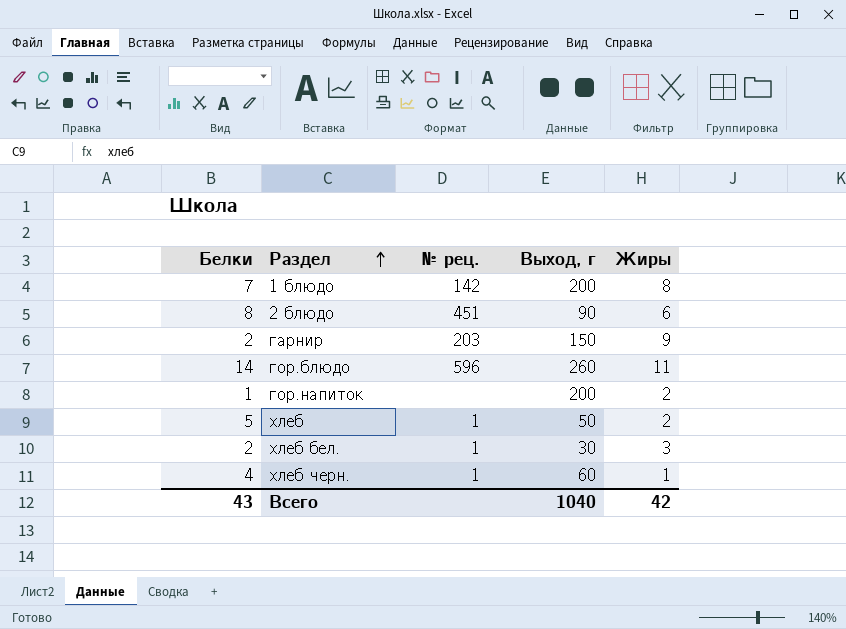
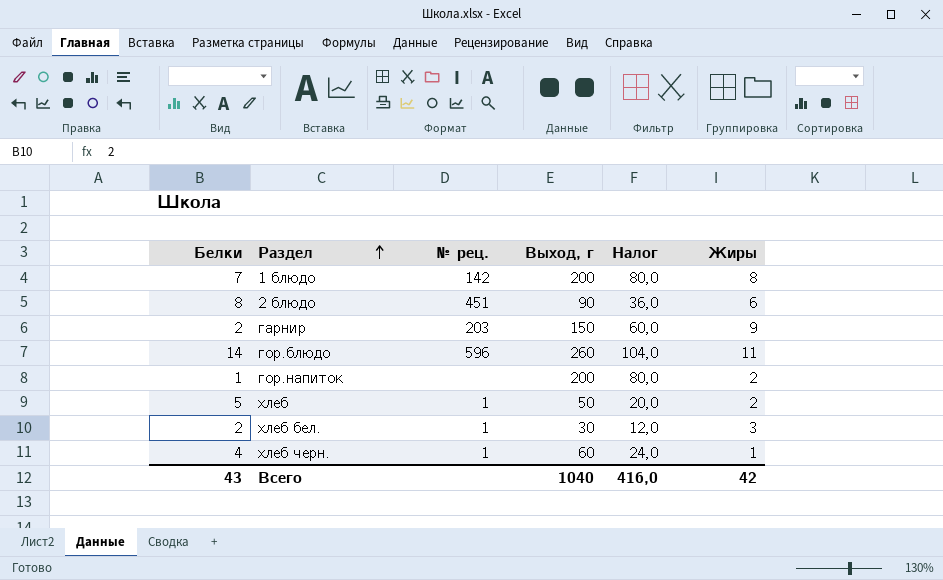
column Налог | formula: none -> [Выход, г] * 0,4

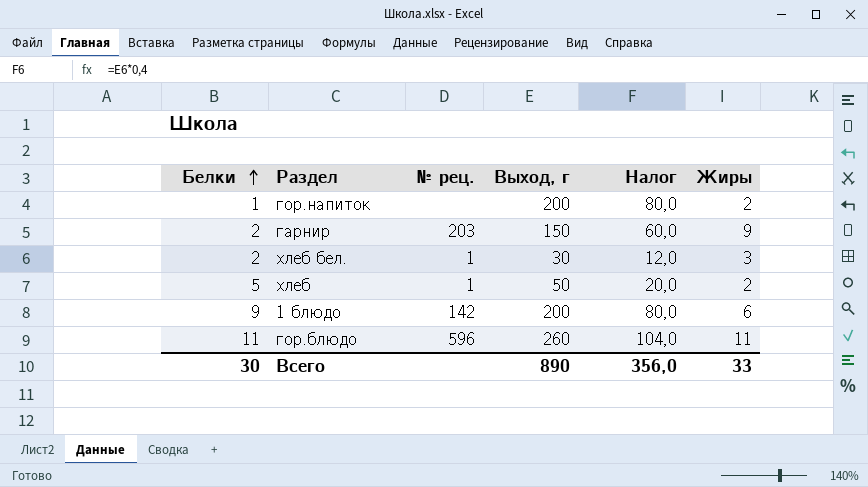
row order: Раздел ascending -> Белки ascending
row 2 блюдо: 8 | 451 | 90 | 36,0 | 6 -> none
row хлеб черн.: 4 | 1 | 60 | 24,0 | 1 -> none
1 блюдо | Белки: 7 -> 9
1 блюдо | Жиры: 8 -> 6
гор.блюдо | Белки: 14 -> 11
Всего | Белки: 43 -> 30
Всего | Выход, г: 1040 -> 890
Всего | Налог: 416,0 -> 356,0
Всего | Жиры: 42 -> 33

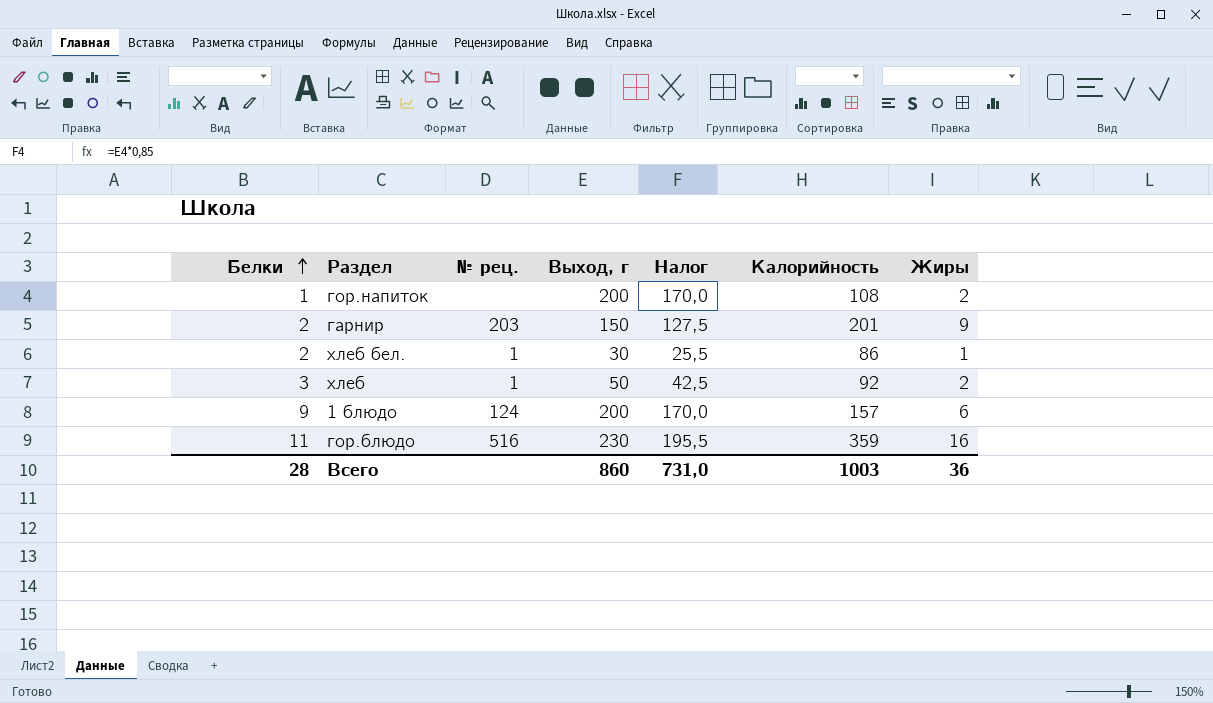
column Налог | formula: [Выход, г] * 0,4 -> [Выход, г] * 0,85
column Калорийность | position: none -> 6
хлеб бел. | Жиры: 3 -> 1
хлеб | Белки: 5 -> 3
1 блюдо | № рец.: 142 -> 124
гор.блюдо | № рец.: 596 -> 516
гор.блюдо | Выход, г: 260 -> 230
гор.блюдо | Жиры: 11 -> 16
Всего | Белки: 30 -> 28
Всего | Выход, г: 890 -> 860
Всего | Налог: 356,0 -> 731,0
Всего | Жиры: 33 -> 36

